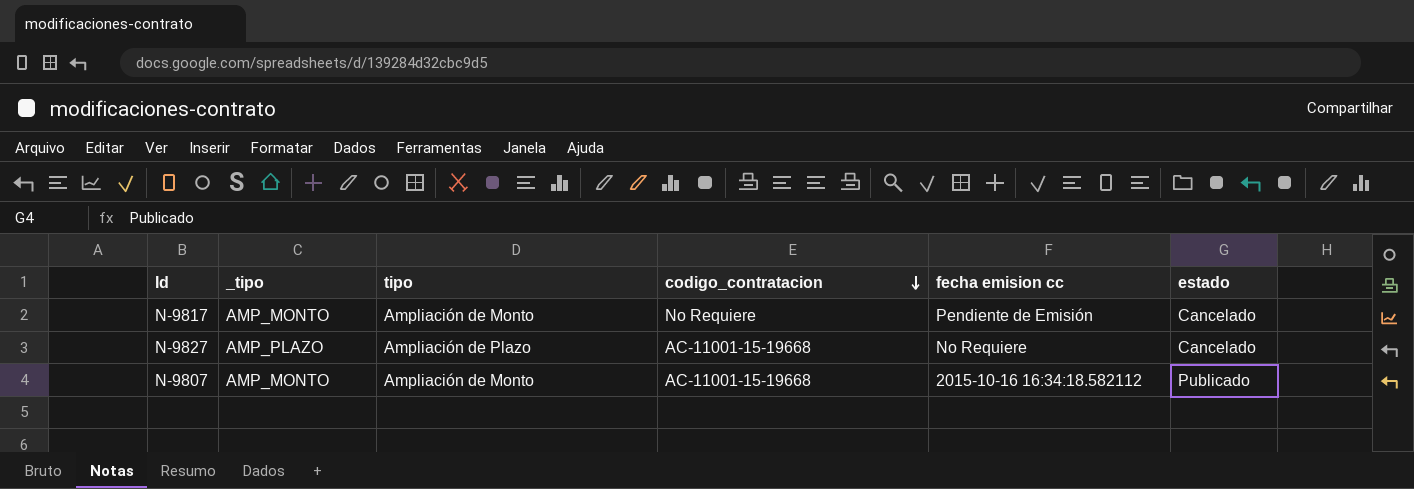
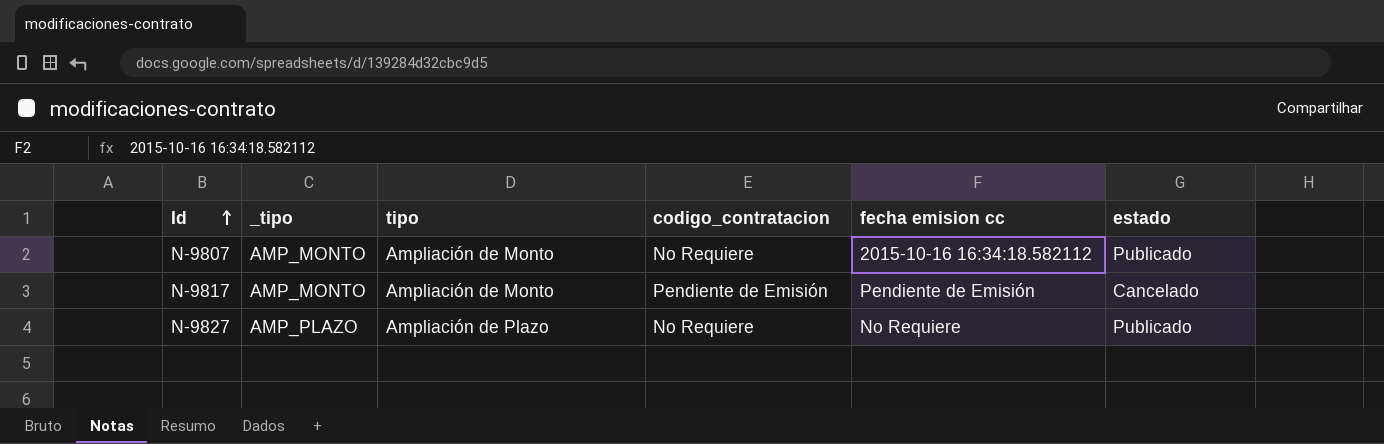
row order: codigo_contratacion descending -> Id ascending
N-9807 | codigo_contratacion: AC-11001-15-19668 -> No Requiere
N-9817 | codigo_contratacion: No Requiere -> Pendiente de Emisión
N-9827 | codigo_contratacion: AC-11001-15-19668 -> No Requiere
N-9827 | estado: Cancelado -> Publicado

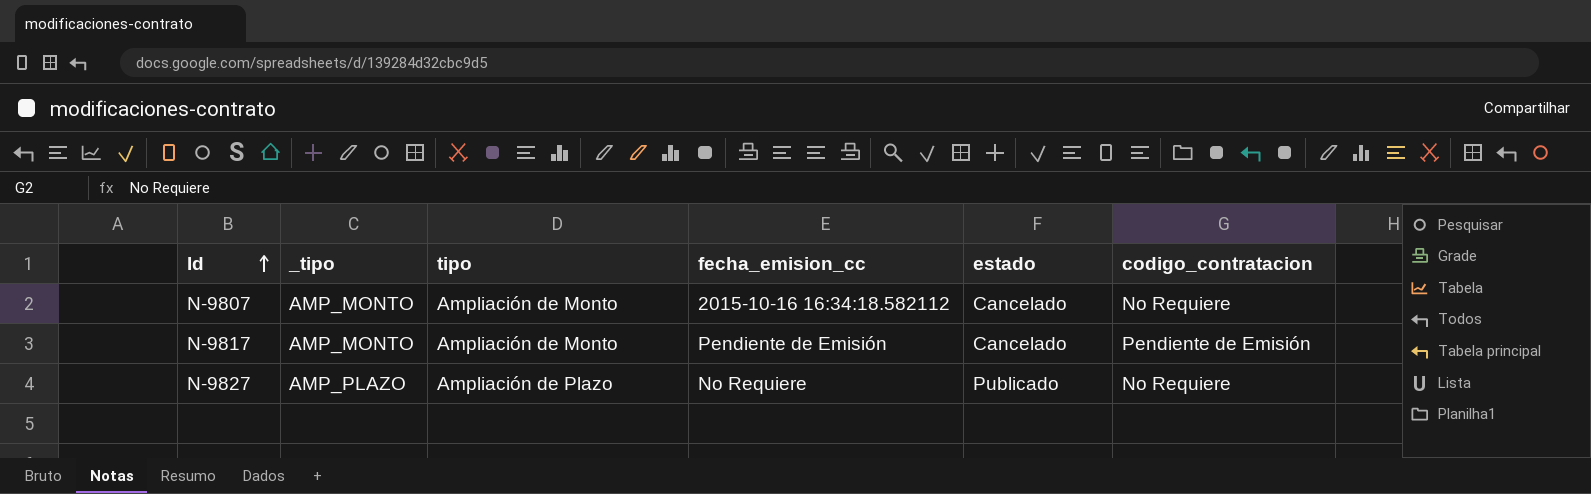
column name: fecha emision cc -> fecha_emision_cc
column codigo_contratacion | position: 4 -> 6
N-9807 | estado: Publicado -> Cancelado

